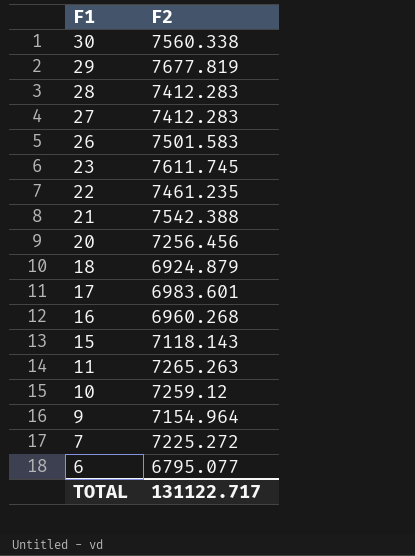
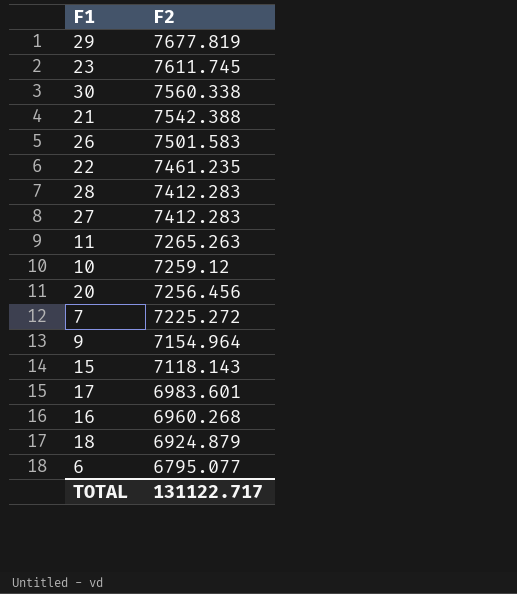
row order: F1 descending -> F2 descending

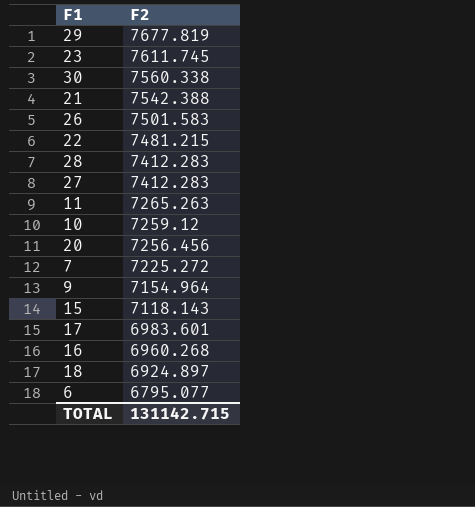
22 | F2: 7461.235 -> 7481.215
18 | F2: 6924.879 -> 6924.897
TOTAL | F2: 131122.717 -> 131142.715

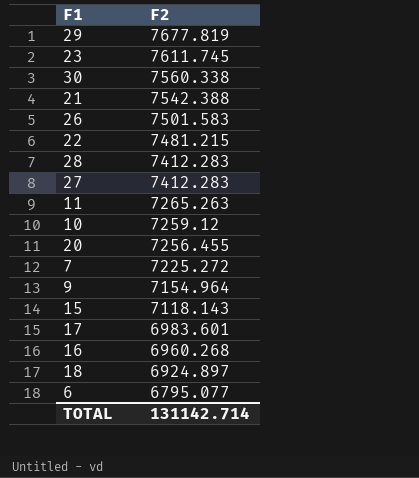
20 | F2: 7256.456 -> 7256.455
TOTAL | F2: 131142.715 -> 131142.714

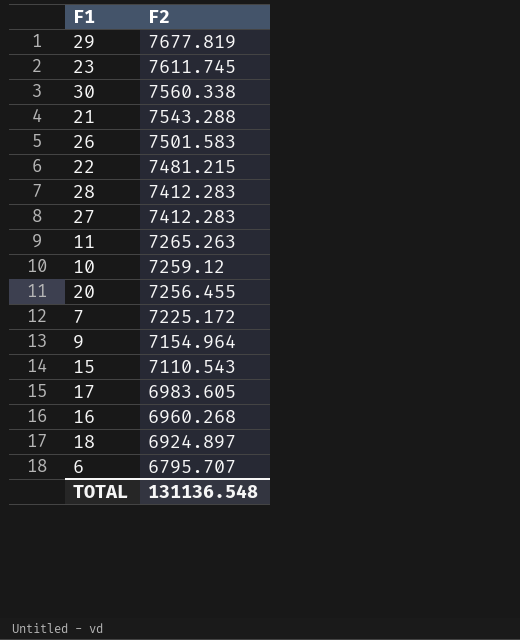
21 | F2: 7542.388 -> 7543.288
7 | F2: 7225.272 -> 7225.172
15 | F2: 7118.143 -> 7110.543
17 | F2: 6983.601 -> 6983.605
6 | F2: 6795.077 -> 6795.707
TOTAL | F2: 131142.714 -> 131136.548

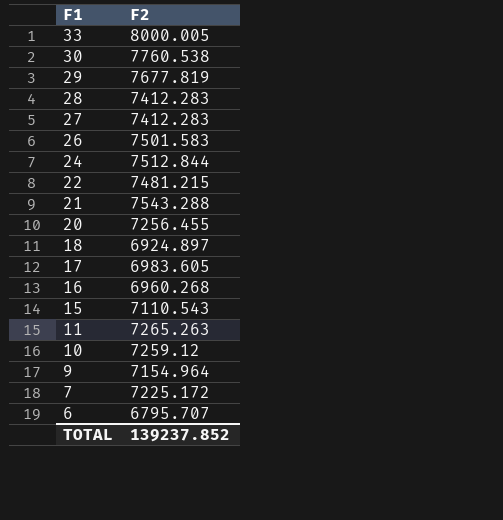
row order: F2 descending -> F1 descending
row 23: 7611.745 -> none
row 33: none -> 8000.005
30 | F2: 7560.338 -> 7760.538
row 24: none -> 7512.844
TOTAL | F2: 131136.548 -> 139237.852

